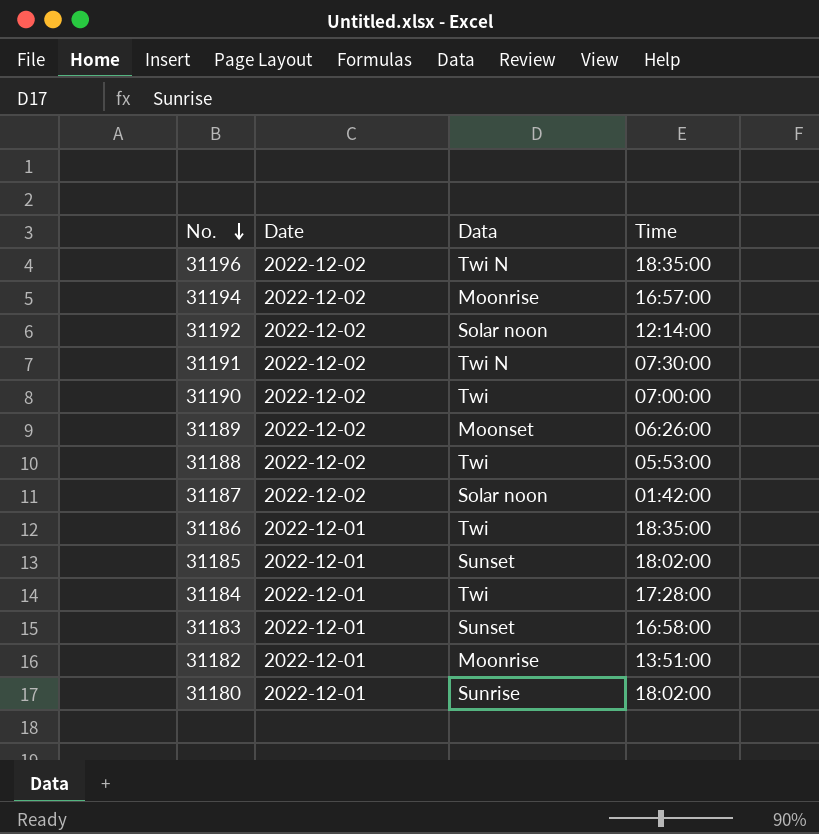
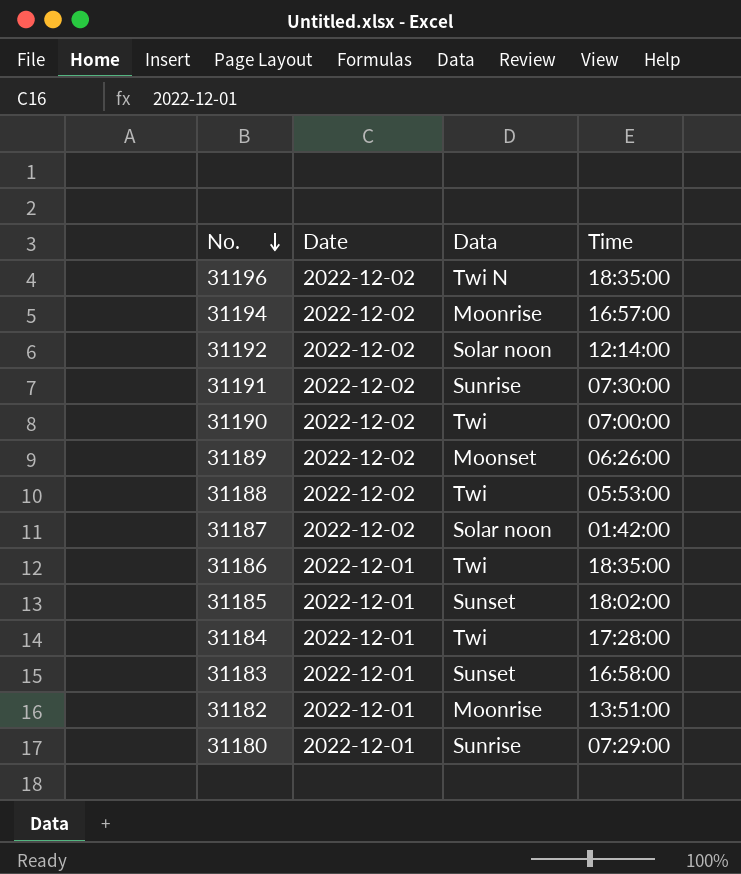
31191 | Data: Twi N -> Sunrise
31180 | Time: 18:02:00 -> 07:29:00

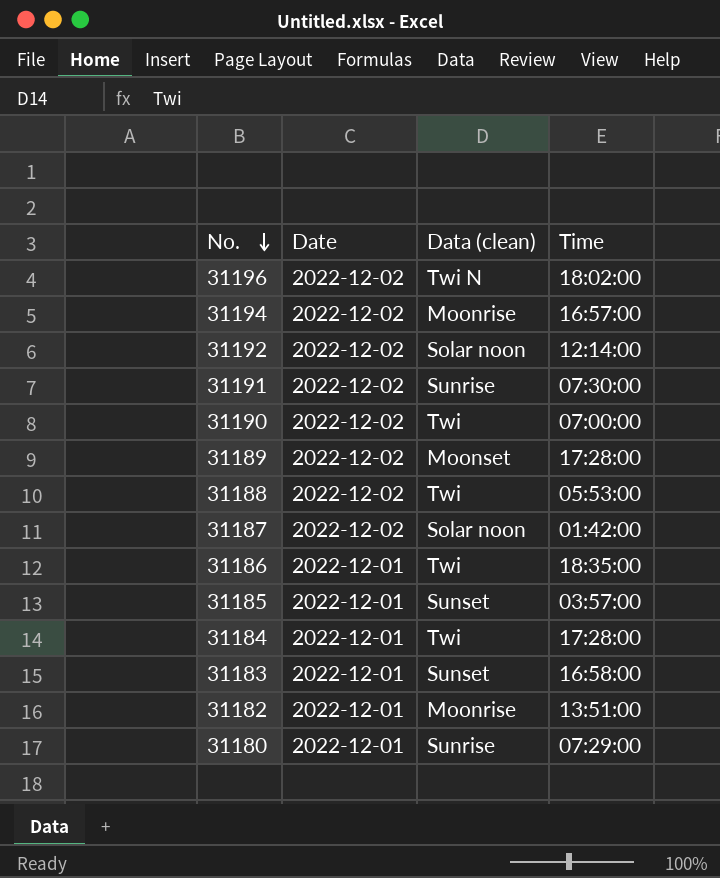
column name: Data -> Data (clean)
31196 | Time: 18:35:00 -> 18:02:00
31189 | Time: 06:26:00 -> 17:28:00
31185 | Time: 18:02:00 -> 03:57:00

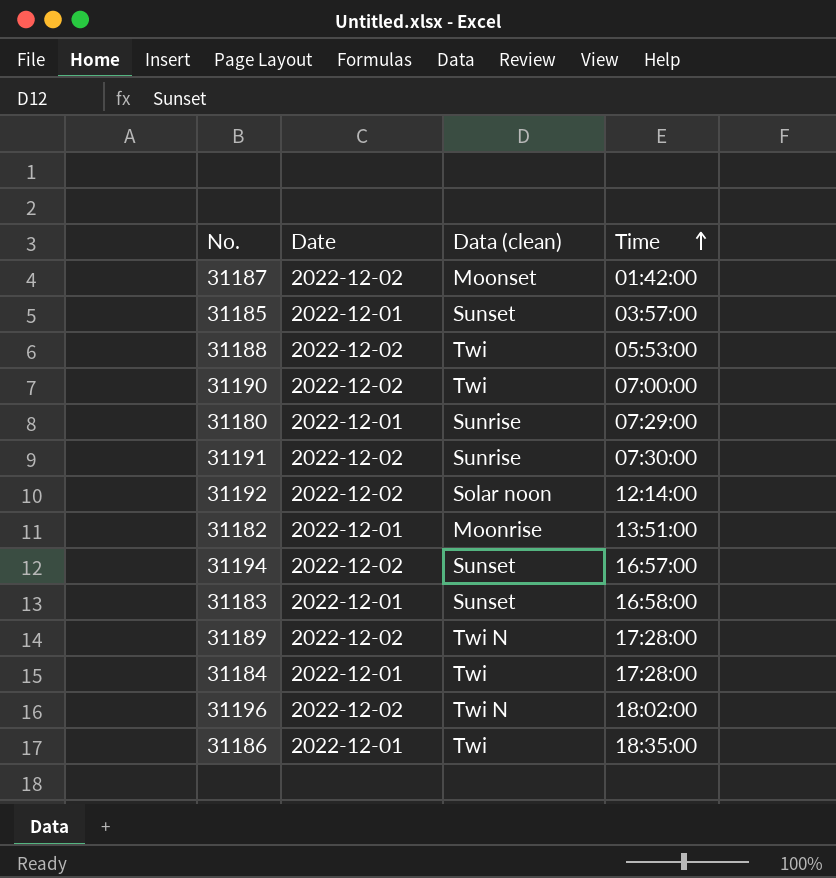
row order: No. descending -> Time ascending
31187 | Data (clean): Solar noon -> Moonset
31194 | Data (clean): Moonrise -> Sunset
31189 | Data (clean): Moonset -> Twi N

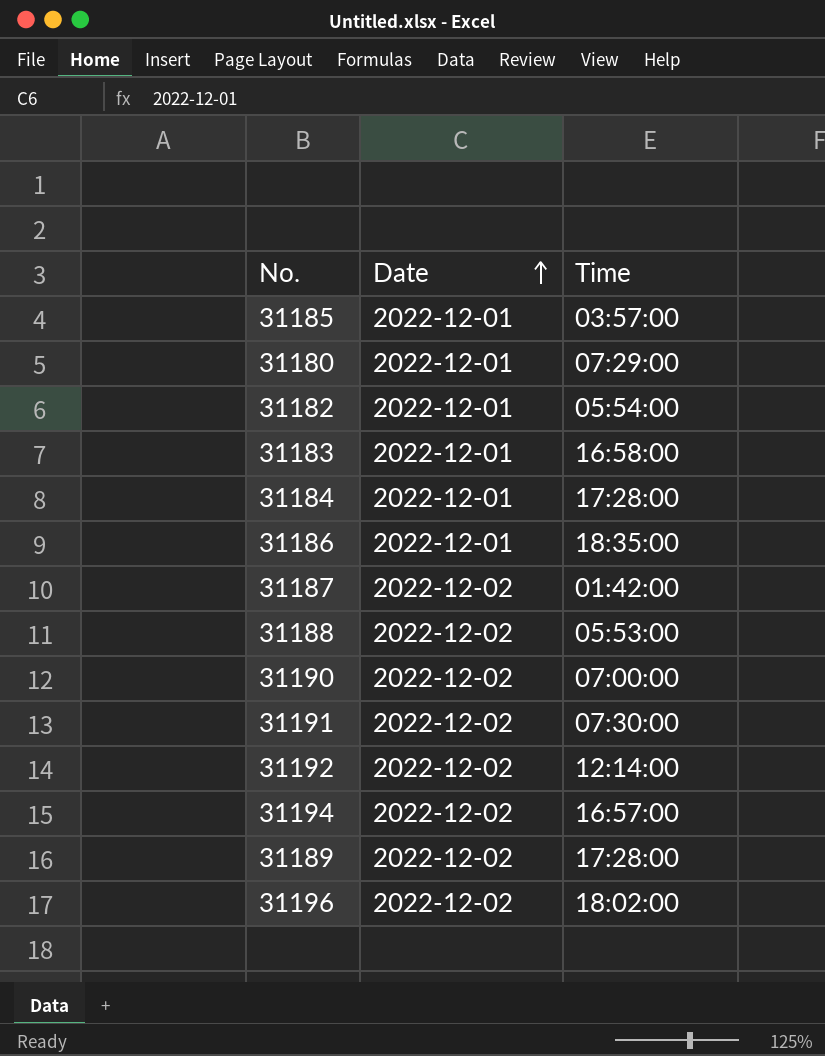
row order: Time ascending -> Date ascending
column Data (clean) | position: 3 -> none
31182 | Time: 13:51:00 -> 05:54:00

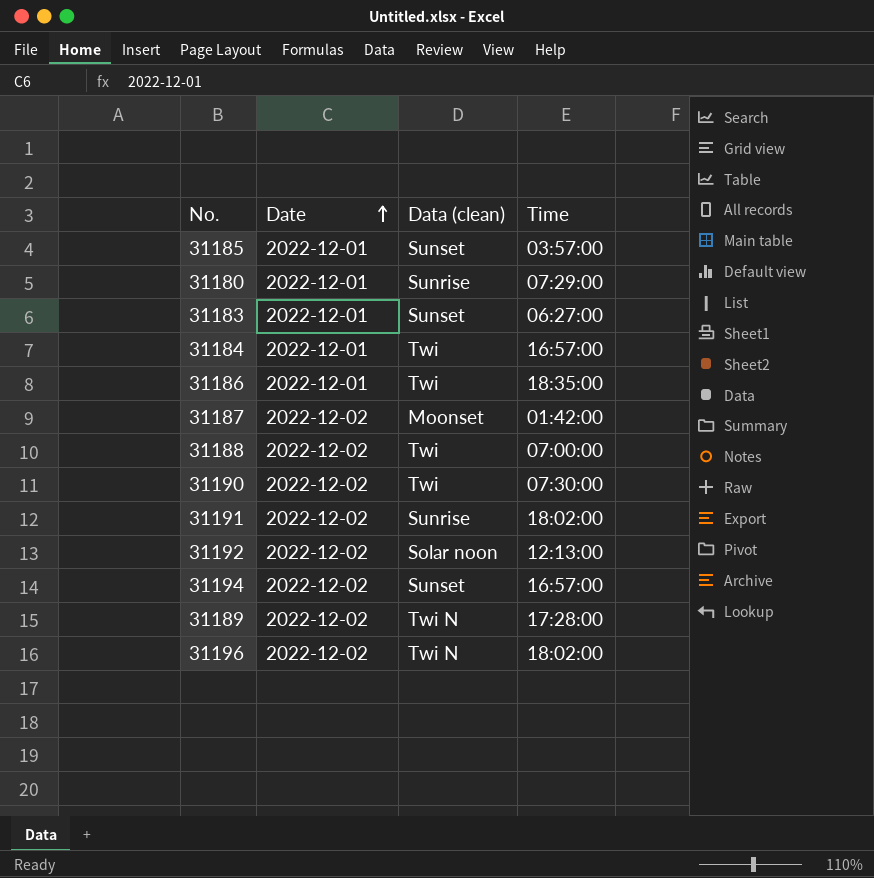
column Data (clean) | position: none -> 3
row 31182: 2022-12-01 | 05:54:00 -> none
31183 | Time: 16:58:00 -> 06:27:00
31184 | Time: 17:28:00 -> 16:57:00
31188 | Time: 05:53:00 -> 07:00:00
31190 | Time: 07:00:00 -> 07:30:00
31191 | Time: 07:30:00 -> 18:02:00
31192 | Time: 12:14:00 -> 12:13:00

